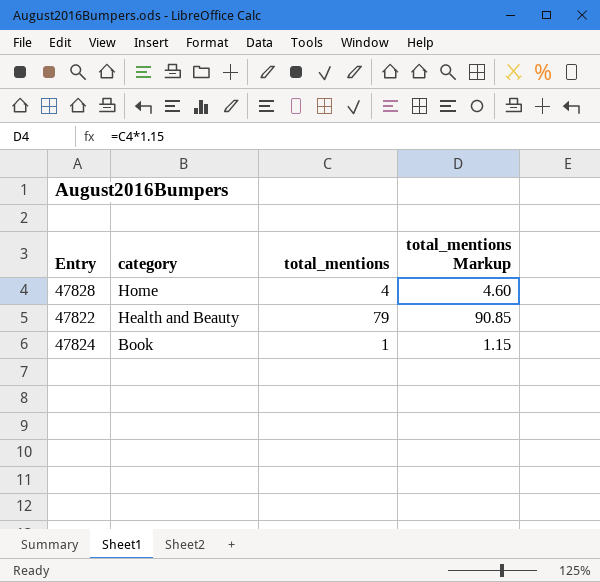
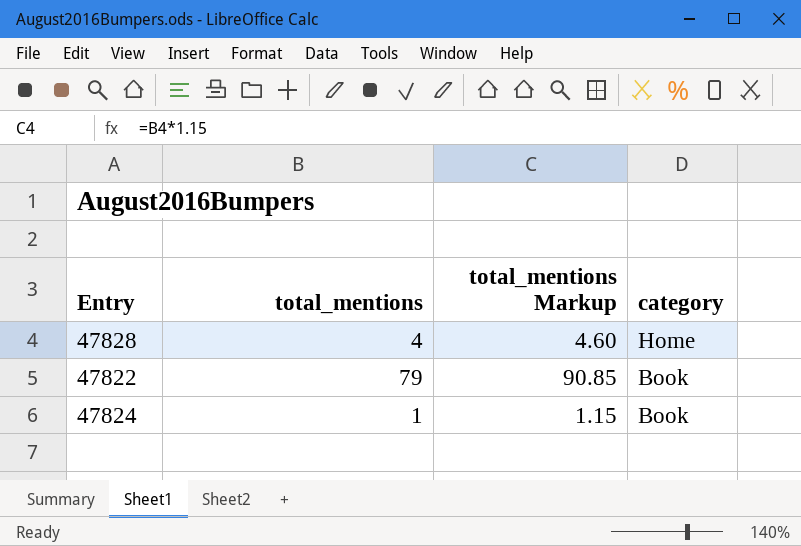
column category | position: 2 -> 4
47822 | category: Health and Beauty -> Book

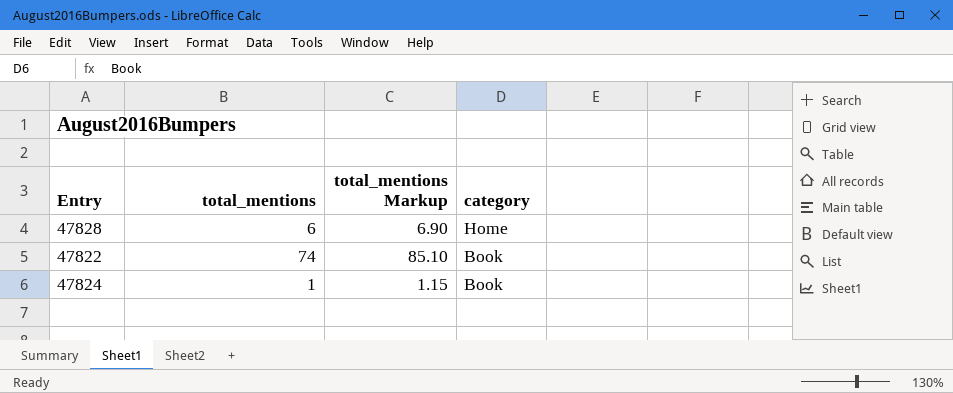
47828 | total_mentions: 4 -> 6
47828 | total_mentions Markup: 4.60 -> 6.90
47822 | total_mentions: 79 -> 74
47822 | total_mentions Markup: 90.85 -> 85.10

